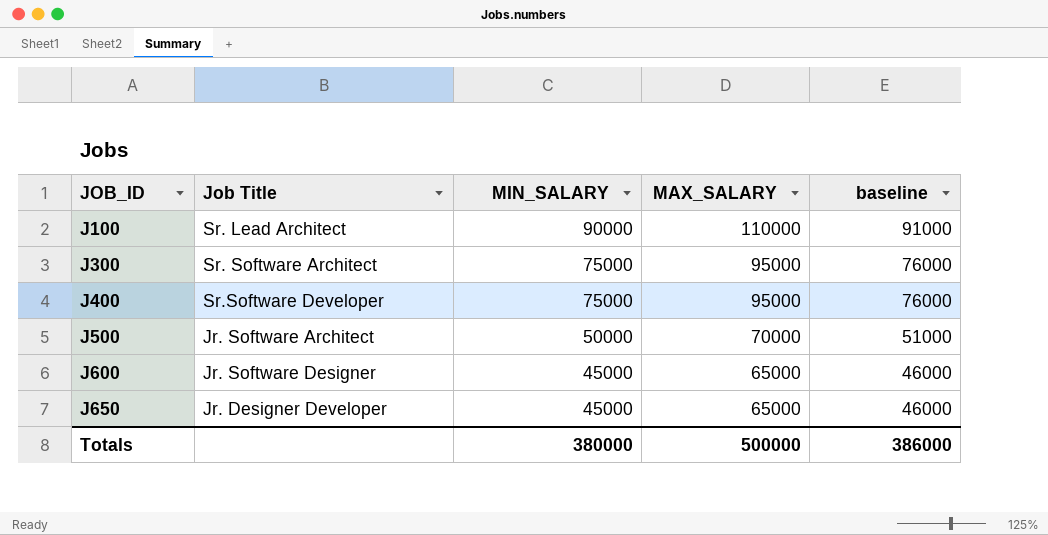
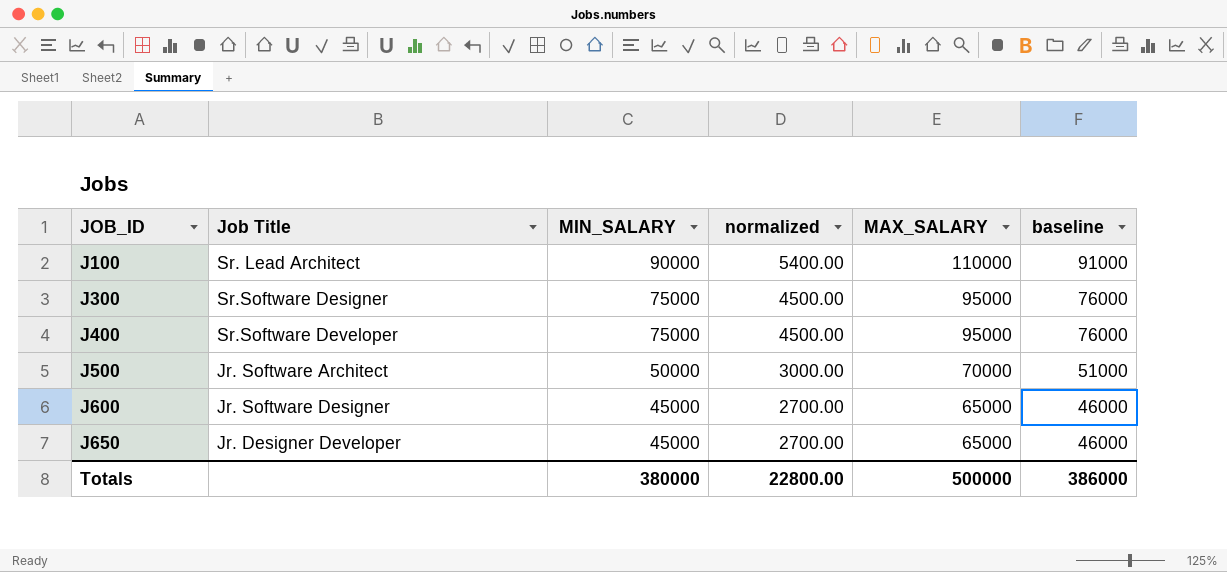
column normalized | formula: none -> [MIN_SALARY] * 0.06
J300 | Job Title: Sr. Software Architect -> Sr.Software Designer

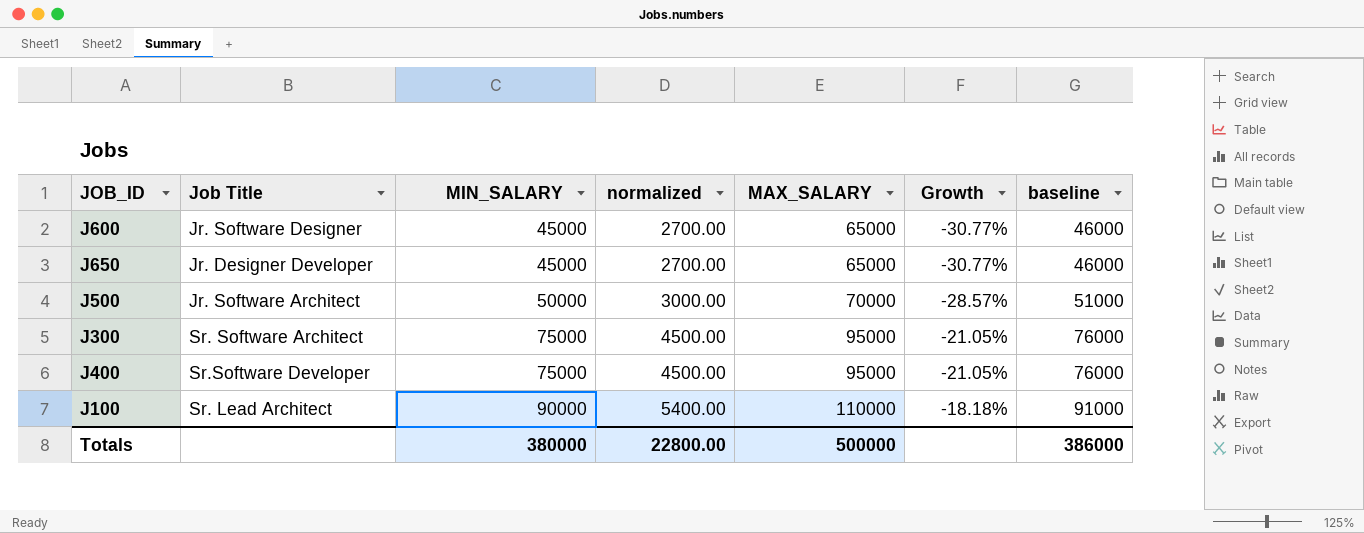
row order: JOB_ID ascending -> MIN_SALARY ascending
column Growth | formula: none -> ([MIN_SALARY] - [MAX_SALARY]) / [MAX_SALARY]
J300 | Job Title: Sr.Software Designer -> Sr. Software Architect

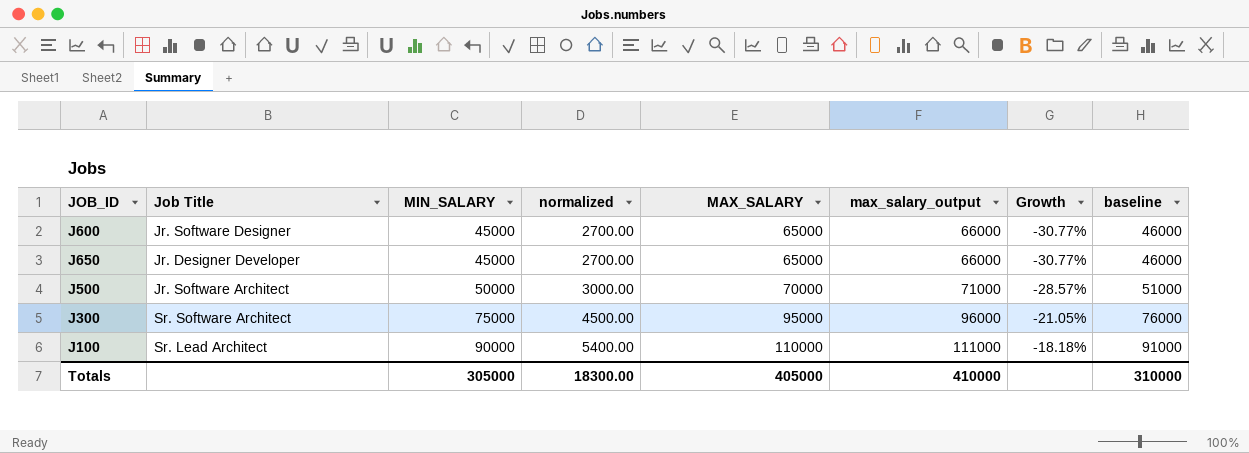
column max_salary_output | formula: none -> [MAX_SALARY] + 1000
row J400: Sr.Software Developer | 75000 | 4500.00 | 95000 | -21.05% | 76000 -> none
Totals | MIN_SALARY: 380000 -> 305000
Totals | normalized: 22800.00 -> 18300.00
Totals | MAX_SALARY: 500000 -> 405000
Totals | baseline: 386000 -> 310000

